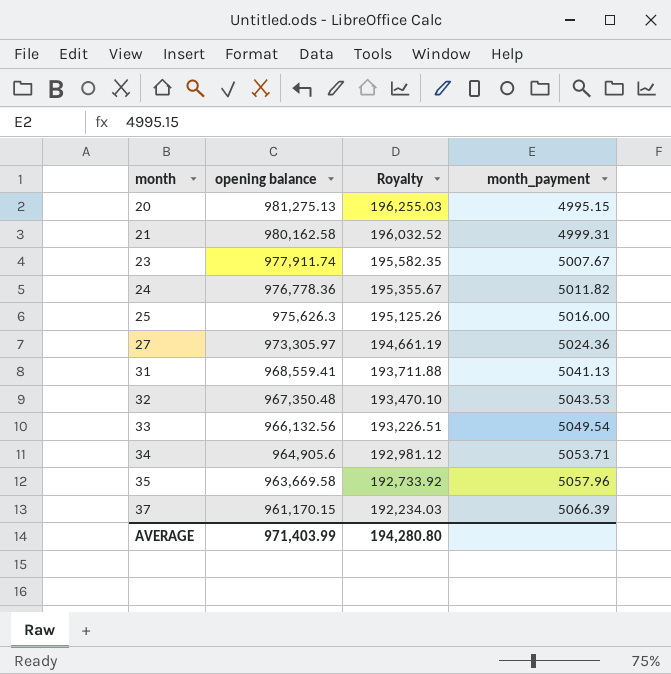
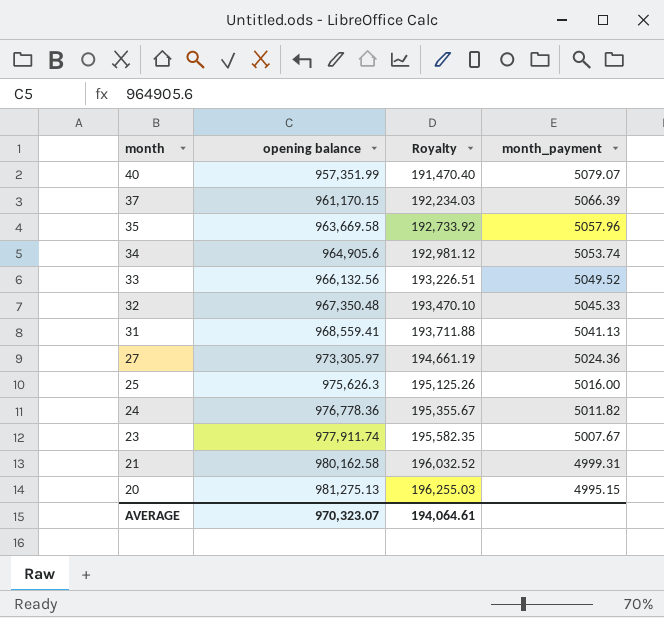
row order: month ascending -> month descending
row 40: none -> 957,351.99 | 191,470.40 | 5079.07
34 | month_payment: 5053.71 -> 5053.74
33 | month_payment: 5049.54 -> 5049.52
32 | month_payment: 5043.53 -> 5045.33
AVERAGE | opening balance: 971,403.99 -> 970,323.07
AVERAGE | Royalty: 194,280.80 -> 194,064.61

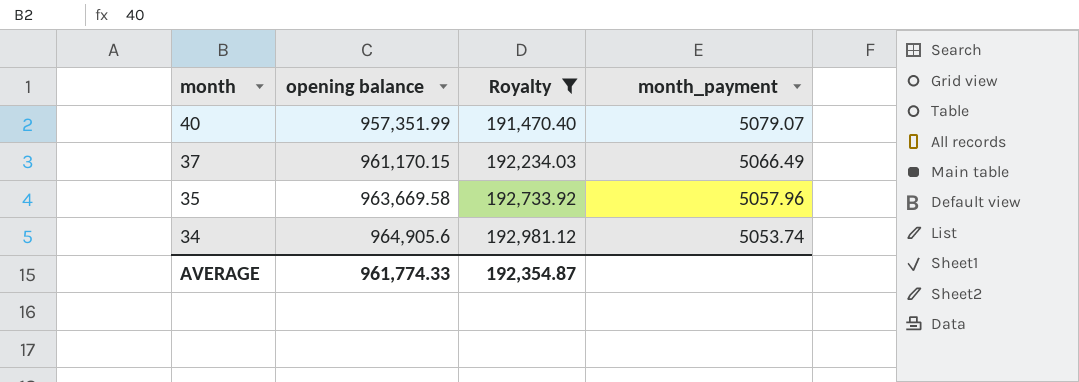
filter: none -> Royalty <= 192,981.12
37 | month_payment: 5066.39 -> 5066.49
AVERAGE | opening balance: 970,323.07 -> 961,774.33
AVERAGE | Royalty: 194,064.61 -> 192,354.87

